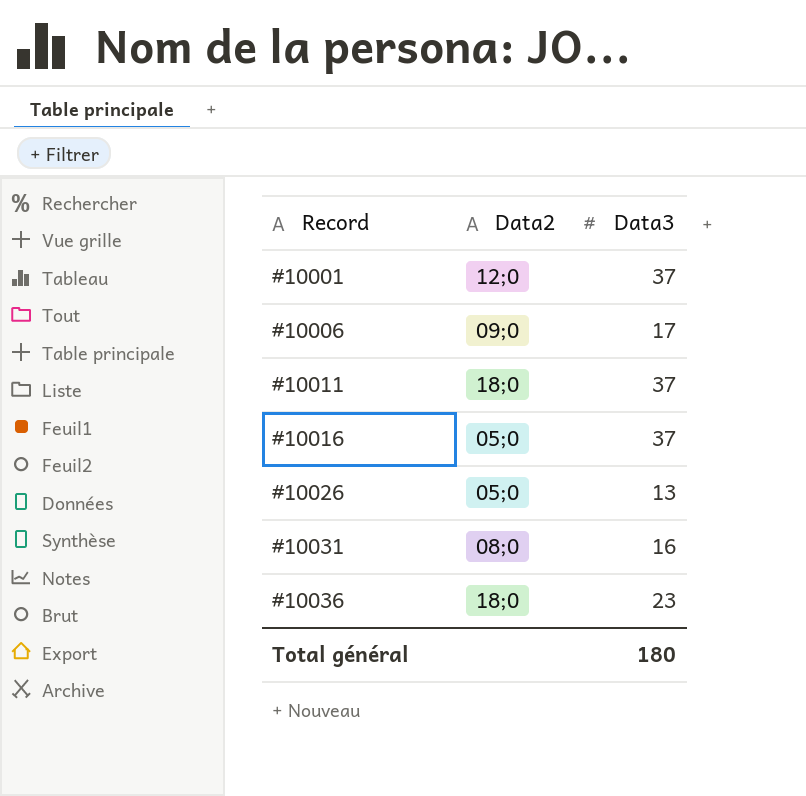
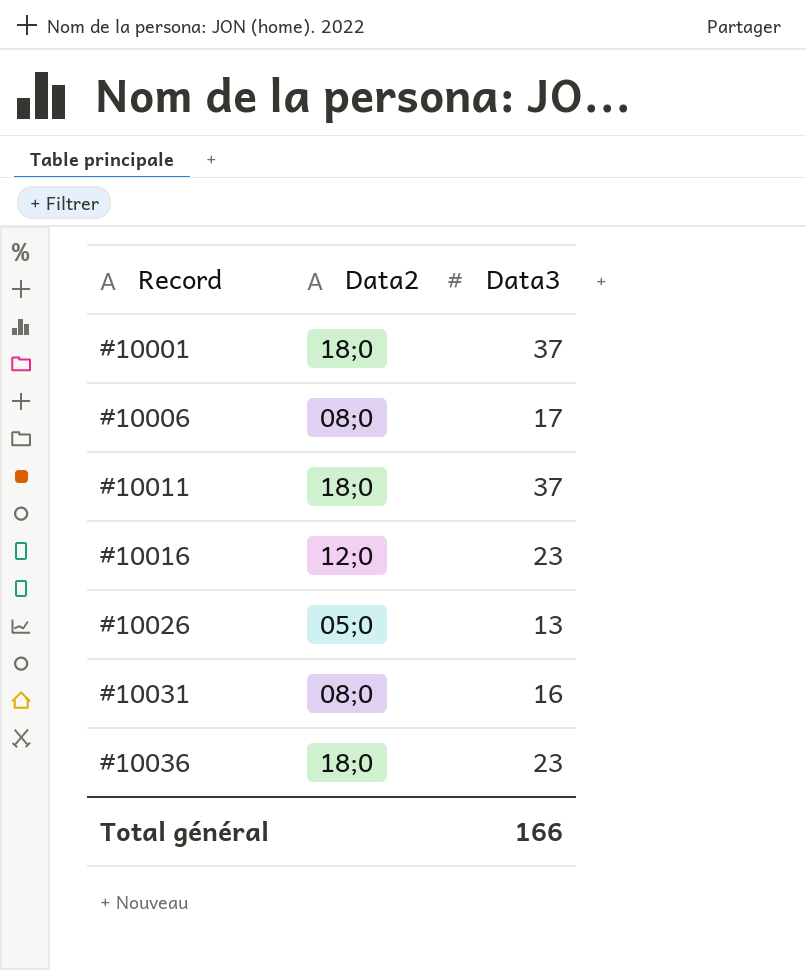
#10001 | Data2: 12;0 -> 18;0
#10006 | Data2: 09;0 -> 08;0
#10016 | Data2: 05;0 -> 12;0
#10016 | Data3: 37 -> 23
Total général | Data3: 180 -> 166

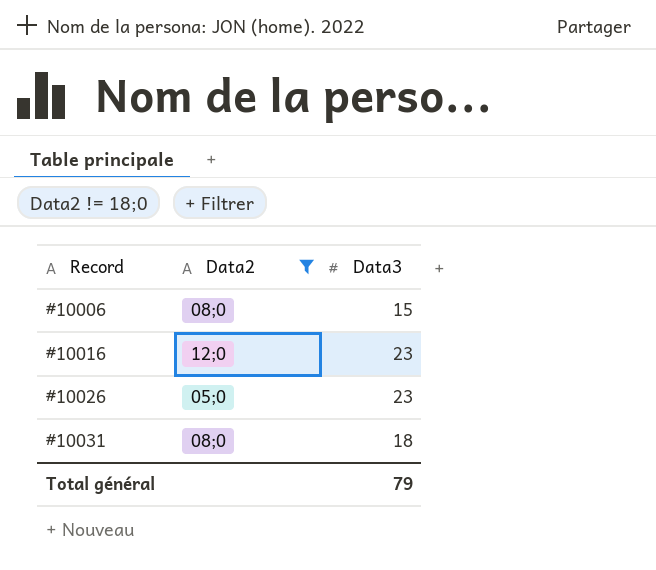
filter: none -> Data2 != 18;0
#10006 | Data3: 17 -> 15
#10026 | Data3: 13 -> 23
#10031 | Data3: 16 -> 18
Total général | Data3: 166 -> 79

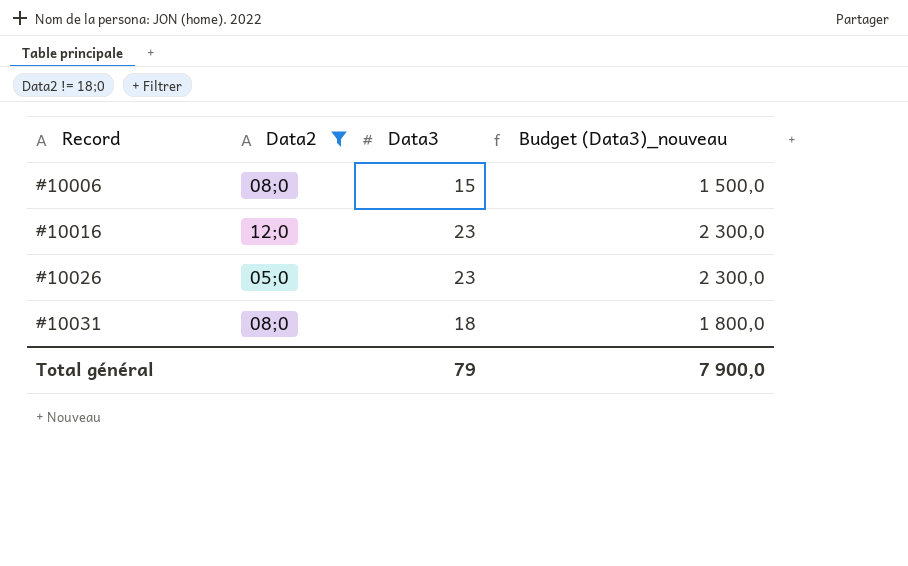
column Budget (Data3)_nouveau | formula: none -> [Data3] * 100

